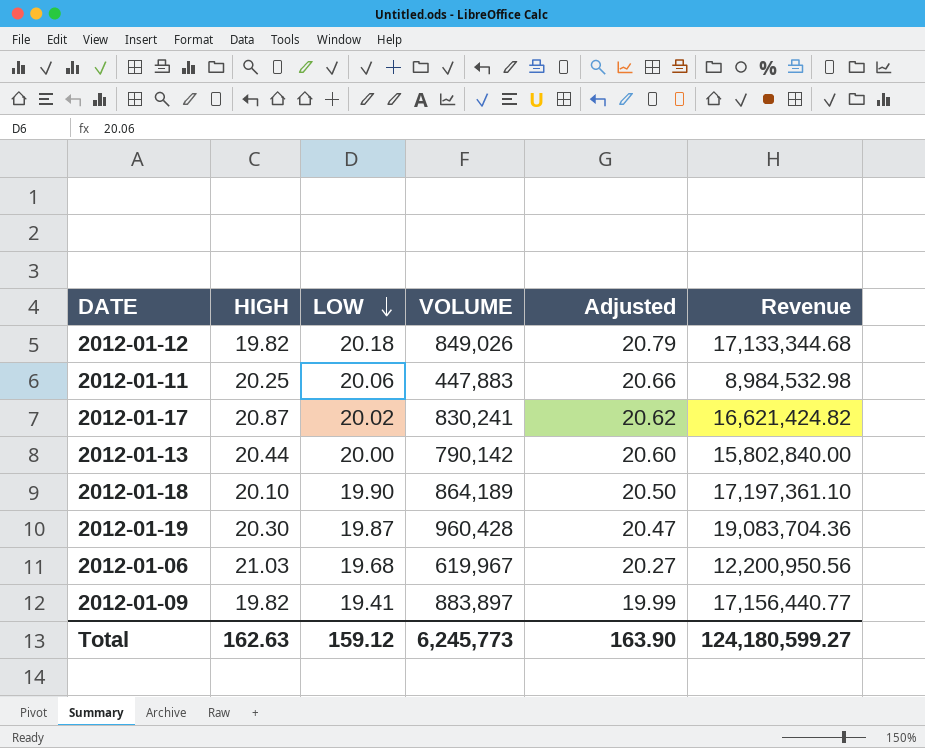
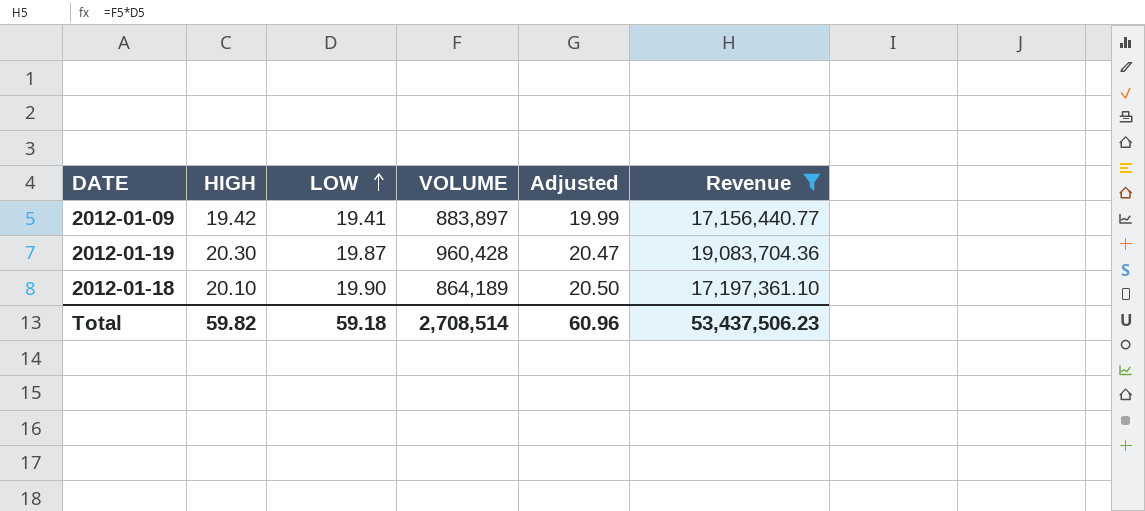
filter: none -> Revenue >= 17,156,440.77
row order: LOW descending -> LOW ascending
2012-01-09 | HIGH: 19.82 -> 19.42
Total | HIGH: 162.63 -> 59.82
Total | LOW: 159.12 -> 59.18
Total | VOLUME: 6,245,773 -> 2,708,514
Total | Adjusted: 163.90 -> 60.96
Total | Revenue: 124,180,599.27 -> 53,437,506.23

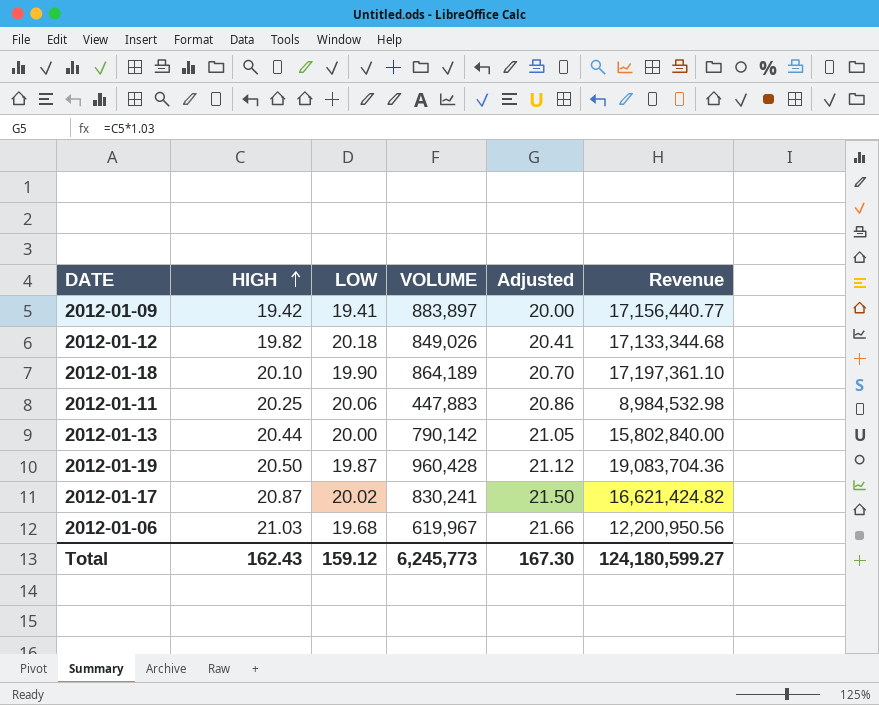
filter: Revenue >= 17,156,440.77 -> none
row order: LOW ascending -> HIGH ascending
column Adjusted | formula: [LOW] * 1.03 -> [HIGH] * 1.03
2012-01-19 | HIGH: 20.30 -> 20.50
Total | HIGH: 59.82 -> 162.43
Total | LOW: 59.18 -> 159.12
Total | VOLUME: 2,708,514 -> 6,245,773
Total | Adjusted: 60.96 -> 167.30
Total | Revenue: 53,437,506.23 -> 124,180,599.27

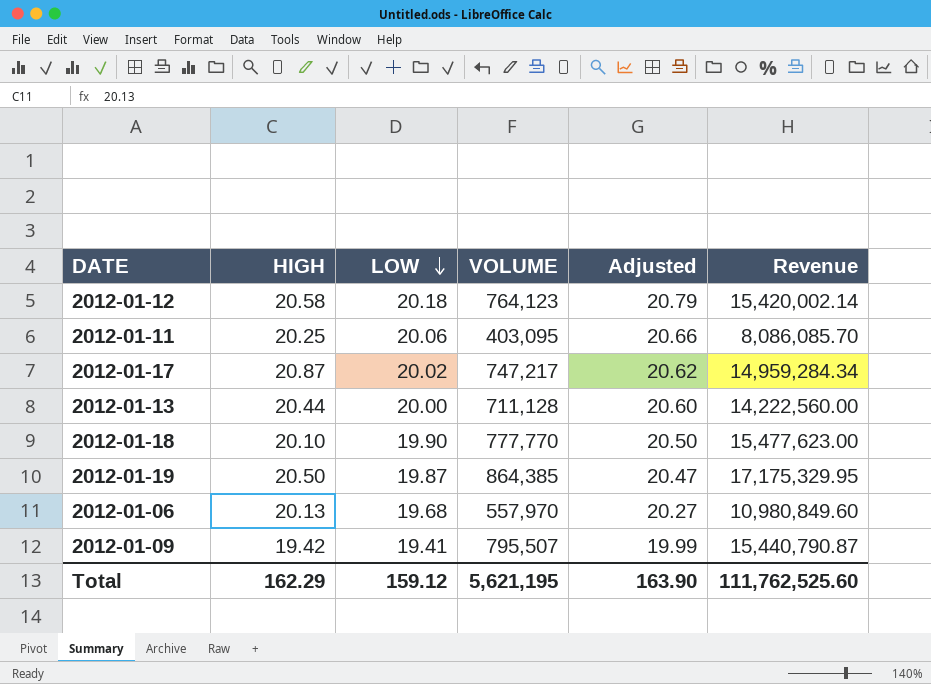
row order: HIGH ascending -> LOW descending
column Adjusted | formula: [HIGH] * 1.03 -> [LOW] * 1.03
2012-01-12 | HIGH: 19.82 -> 20.58
2012-01-12 | VOLUME: 849,026 -> 764,123
2012-01-12 | Revenue: 17,133,344.68 -> 15,420,002.14
2012-01-11 | VOLUME: 447,883 -> 403,095
2012-01-11 | Revenue: 8,984,532.98 -> 8,086,085.70
2012-01-17 | VOLUME: 830,241 -> 747,217
2012-01-17 | Revenue: 16,621,424.82 -> 14,959,284.34
2012-01-13 | VOLUME: 790,142 -> 711,128
2012-01-13 | Revenue: 15,802,840.00 -> 14,222,560.00
2012-01-18 | VOLUME: 864,189 -> 777,770
2012-01-18 | Revenue: 17,197,361.10 -> 15,477,623.00
2012-01-19 | VOLUME: 960,428 -> 864,385
2012-01-19 | Revenue: 19,083,704.36 -> 17,175,329.95
2012-01-06 | HIGH: 21.03 -> 20.13
2012-01-06 | VOLUME: 619,967 -> 557,970
2012-01-06 | Revenue: 12,200,950.56 -> 10,980,849.60
2012-01-09 | VOLUME: 883,897 -> 795,507
2012-01-09 | Revenue: 17,156,440.77 -> 15,440,790.87
Total | HIGH: 162.43 -> 162.29
Total | VOLUME: 6,245,773 -> 5,621,195
Total | Adjusted: 167.30 -> 163.90
Total | Revenue: 124,180,599.27 -> 111,762,525.60

